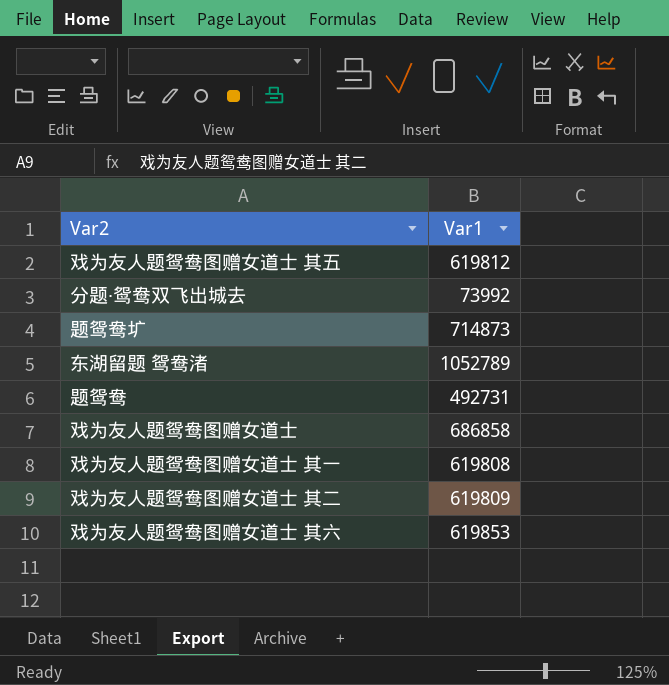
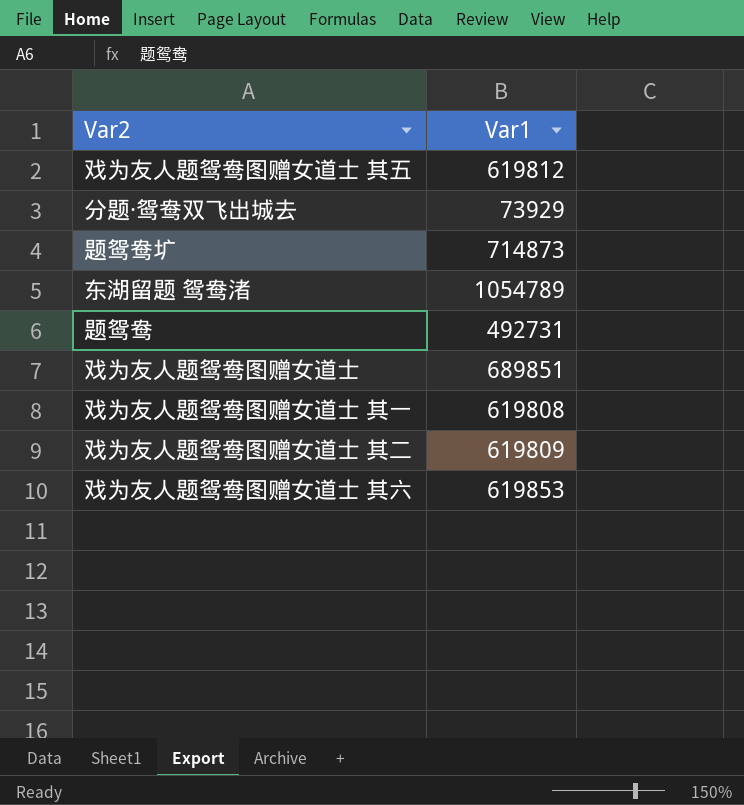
分题·鸳鸯双飞出城去 | Var1: 73992 -> 73929
东湖留题 鸳鸯渚 | Var1: 1052789 -> 1054789
戏为友人题鸳鸯图赠女道士 | Var1: 686858 -> 689851

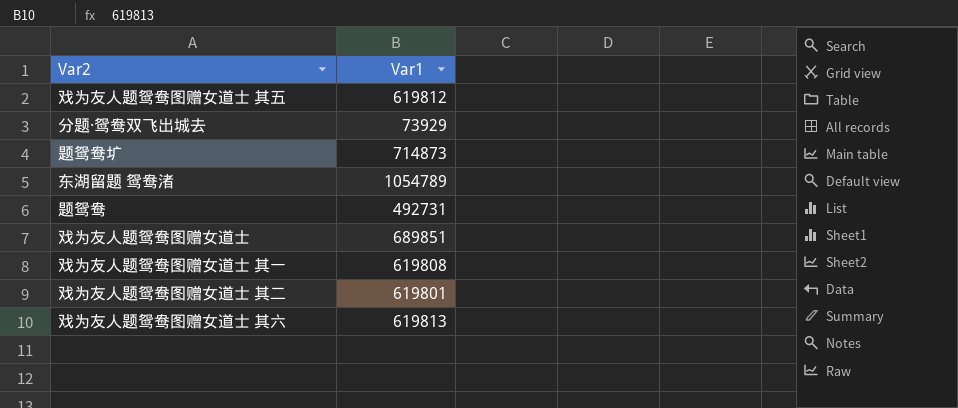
戏为友人题鸳鸯图赠女道士 其二 | Var1: 619809 -> 619801
戏为友人题鸳鸯图赠女道士 其六 | Var1: 619853 -> 619813

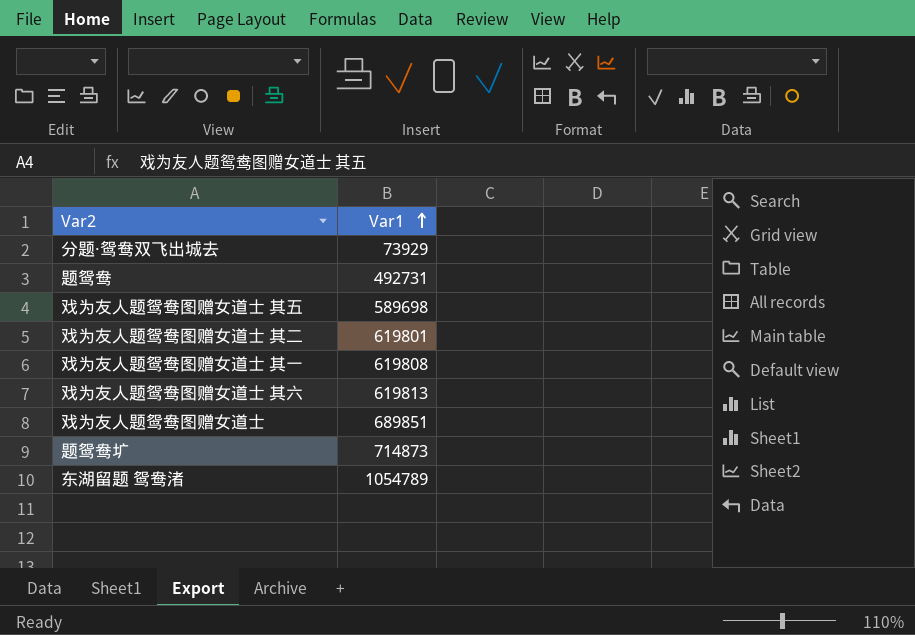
row order: none -> Var1 ascending
戏为友人题鸳鸯图赠女道士 其五 | Var1: 619812 -> 589698

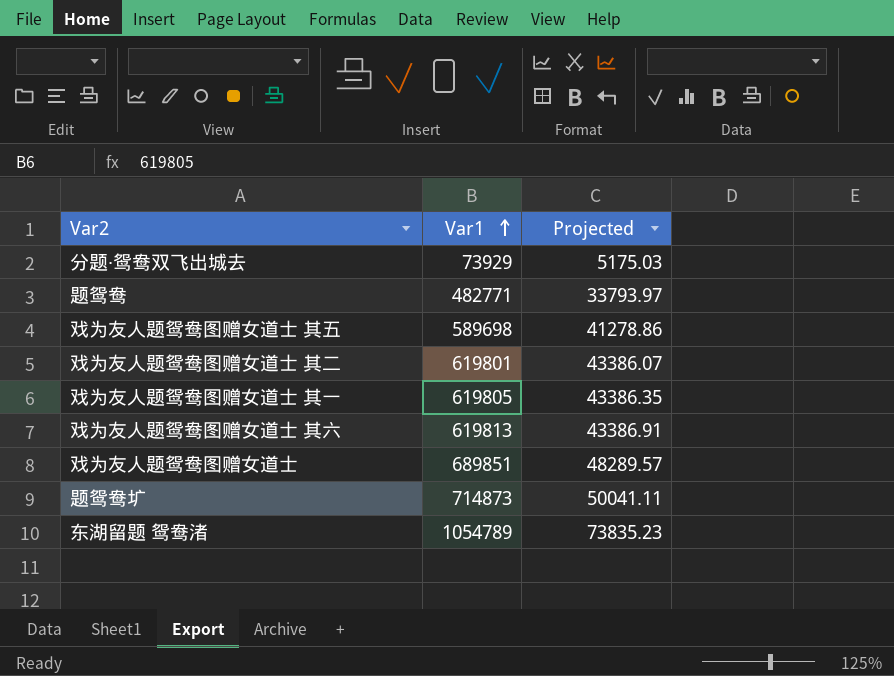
column Projected | formula: none -> [Var1] * 0.07
题鸳鸯 | Var1: 492731 -> 482771
戏为友人题鸳鸯图赠女道士 其一 | Var1: 619808 -> 619805

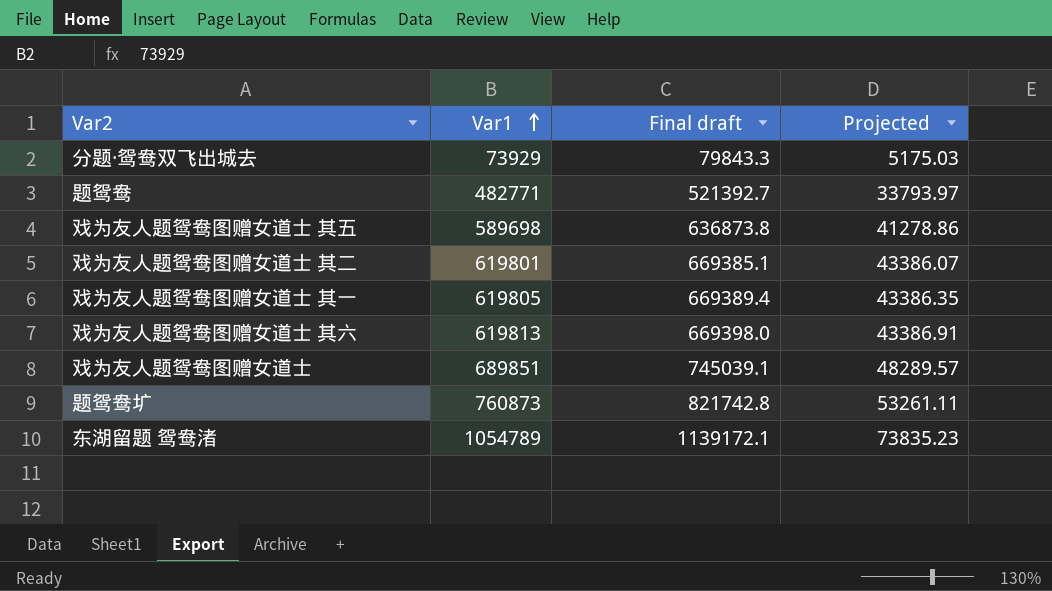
column Final draft | formula: none -> [Var1] * 1.08
题鸳鸯圹 | Var1: 714873 -> 760873
题鸳鸯圹 | Projected: 50041.11 -> 53261.11

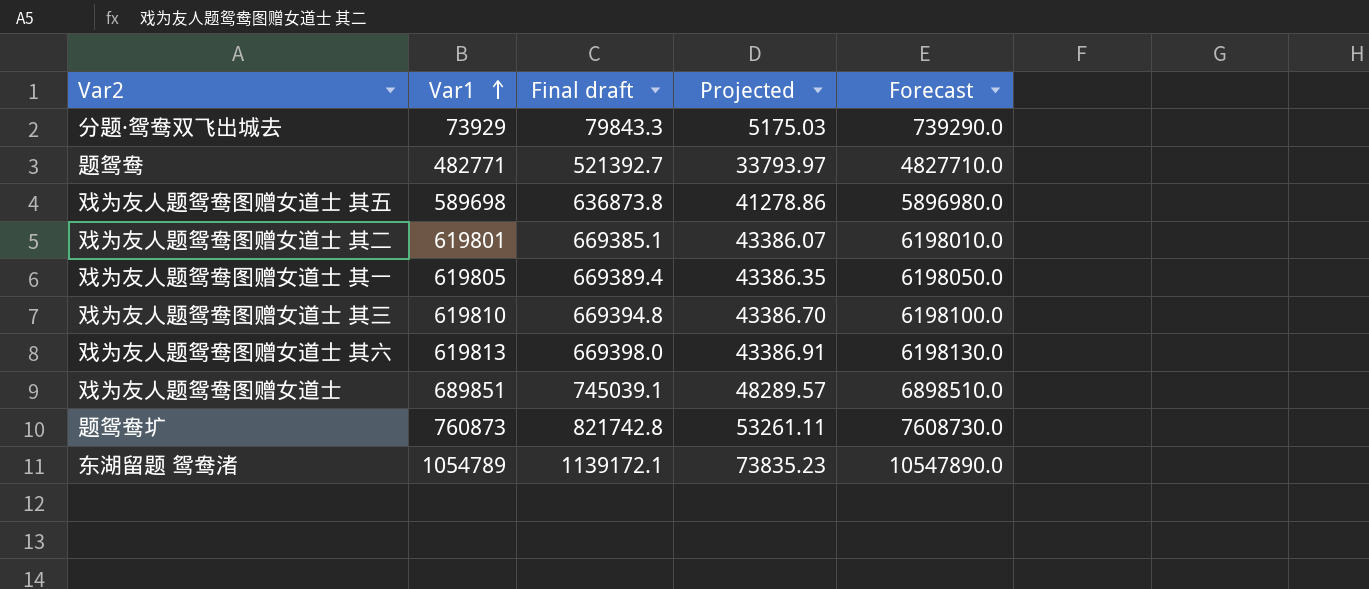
column Forecast | formula: none -> [Var1] * 10
row 戏为友人题鸳鸯图赠女道士 其三: none -> 619810 | 669394.8 | 43386.70 | 6198100.0

